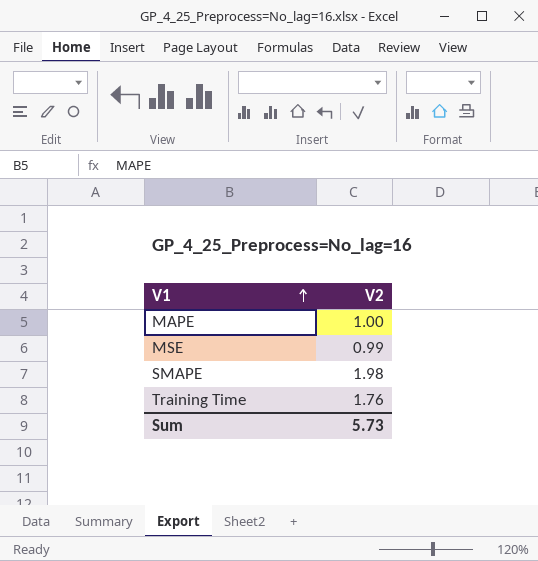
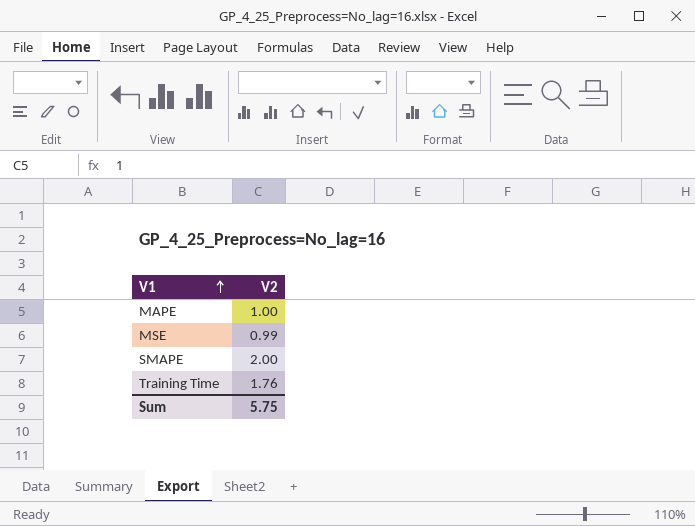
SMAPE | V2: 1.98 -> 2.00
Sum | V2: 5.73 -> 5.75

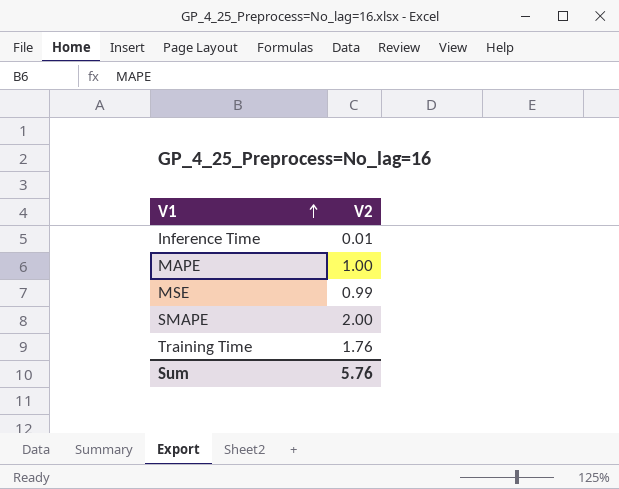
row Inference Time: none -> 0.01
Sum | V2: 5.75 -> 5.76

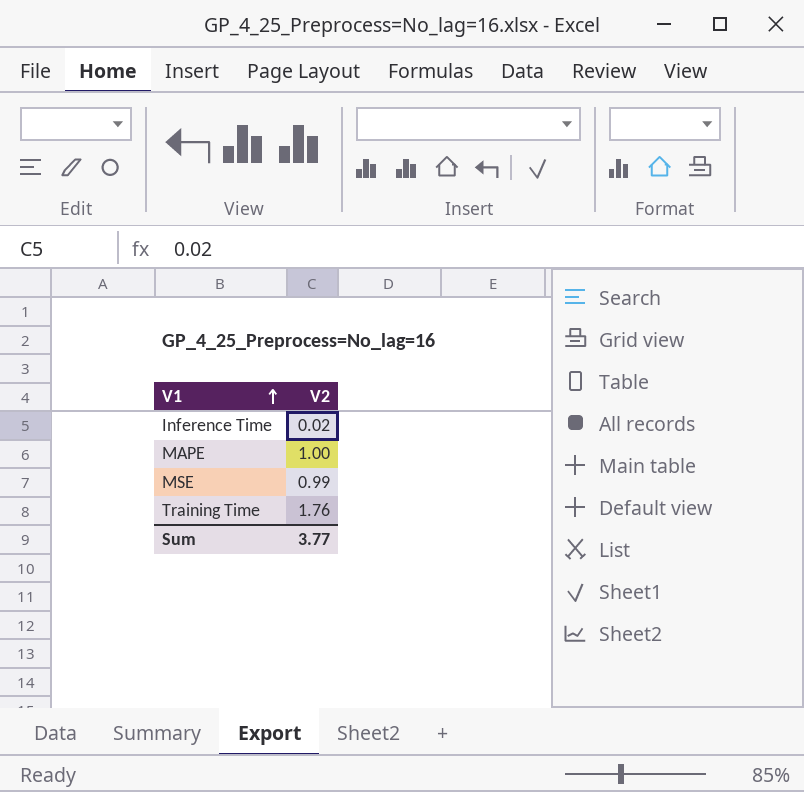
row SMAPE: 2.00 -> none
Inference Time | V2: 0.01 -> 0.02
Sum | V2: 5.76 -> 3.77

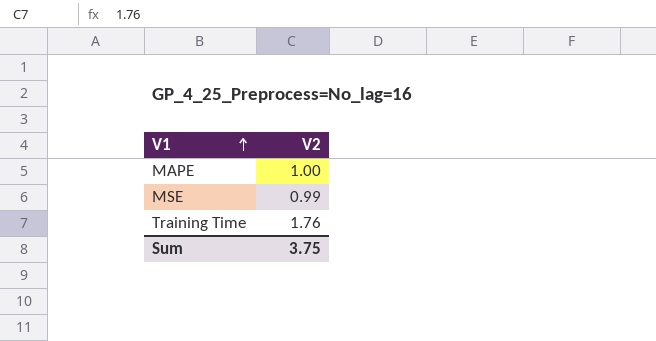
row Inference Time: 0.02 -> none
Sum | V2: 3.77 -> 3.75

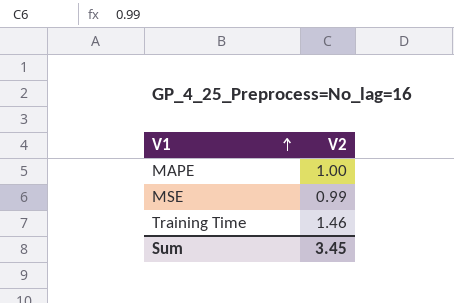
Training Time | V2: 1.76 -> 1.46
Sum | V2: 3.75 -> 3.45

